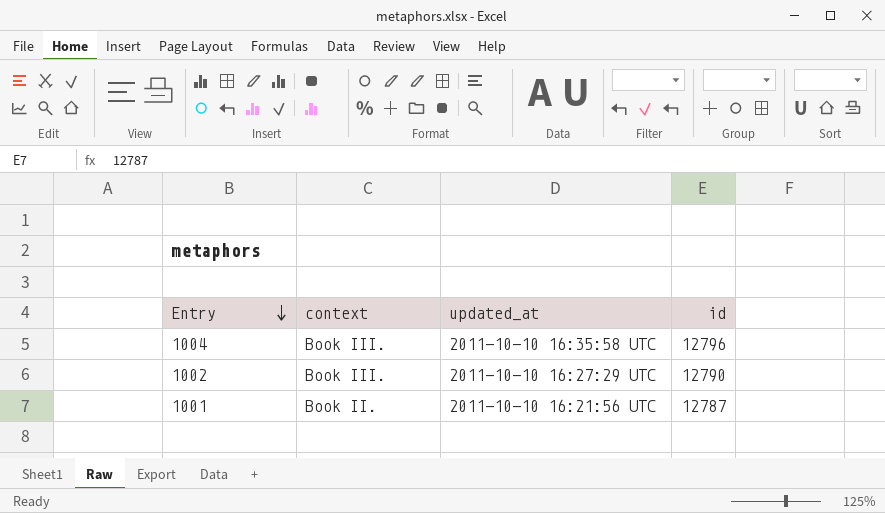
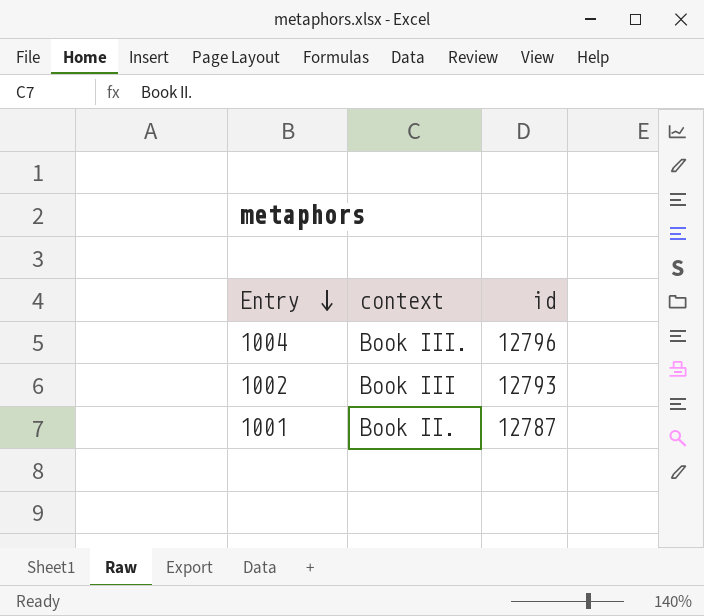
column updated_at | position: 3 -> none
1002 | context: Book III. -> Book III
1002 | id: 12790 -> 12793

